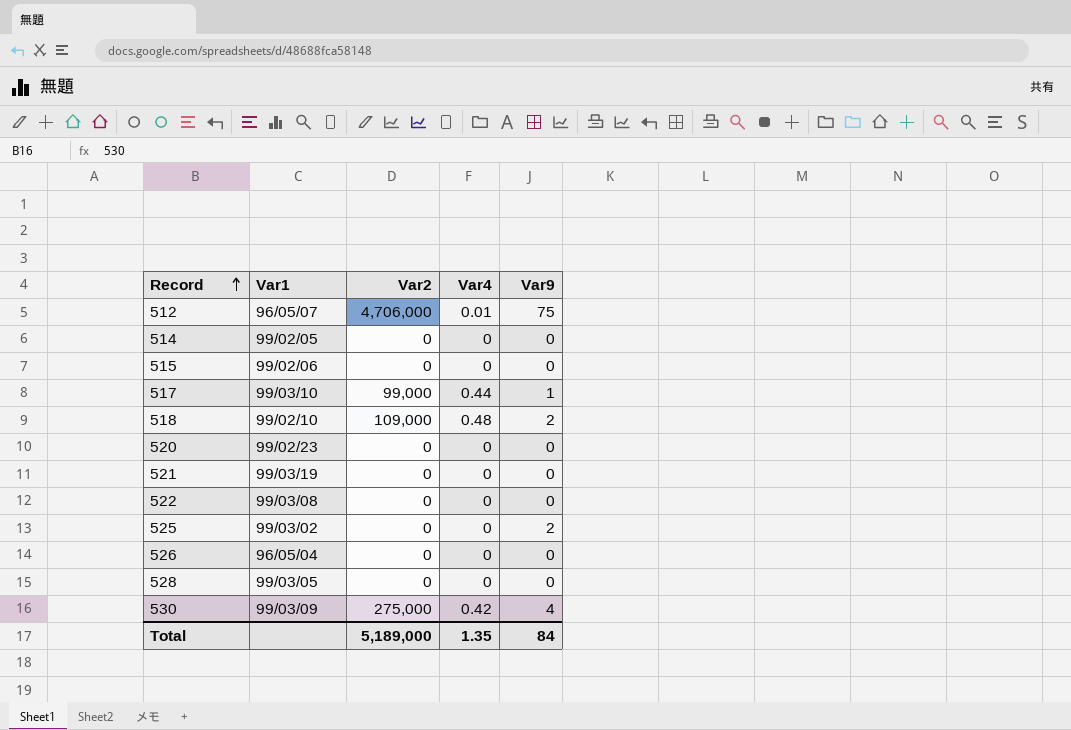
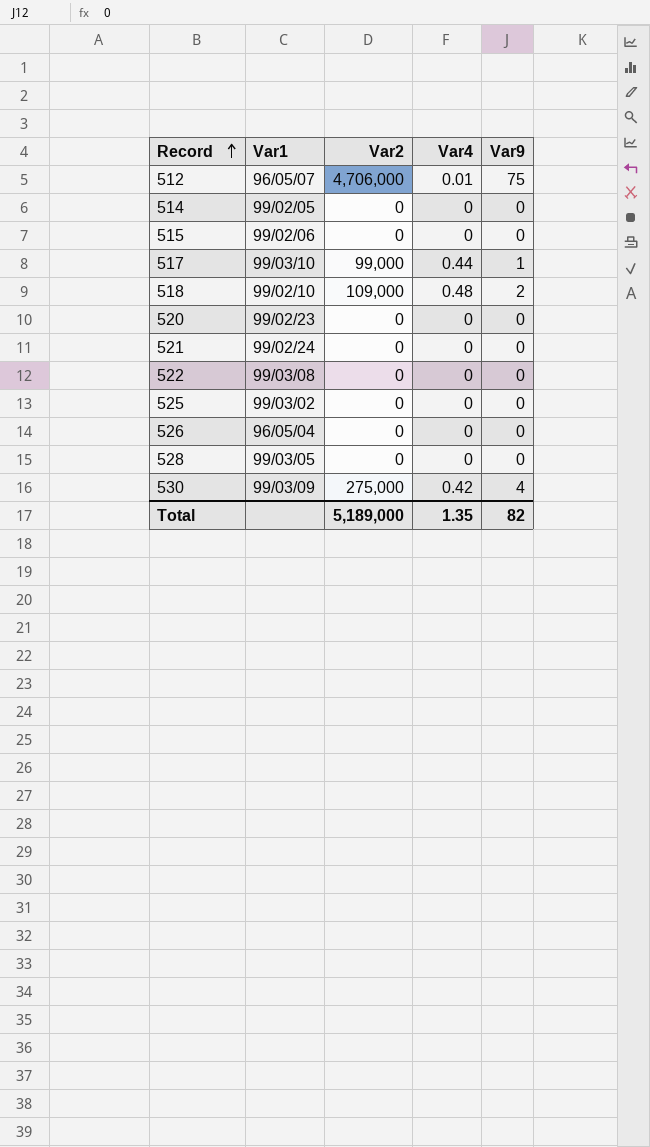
521 | Var1: 99/03/19 -> 99/02/24
525 | Var9: 2 -> 0
Total | Var9: 84 -> 82

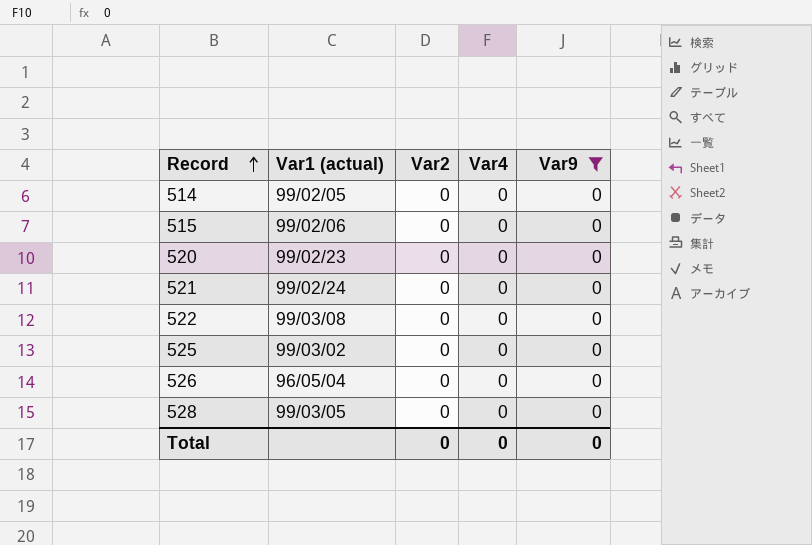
filter: none -> Var9 = 0
column name: Var1 -> Var1 (actual)
Total | Var2: 5,189,000 -> 0
Total | Var4: 1.35 -> 0
Total | Var9: 82 -> 0

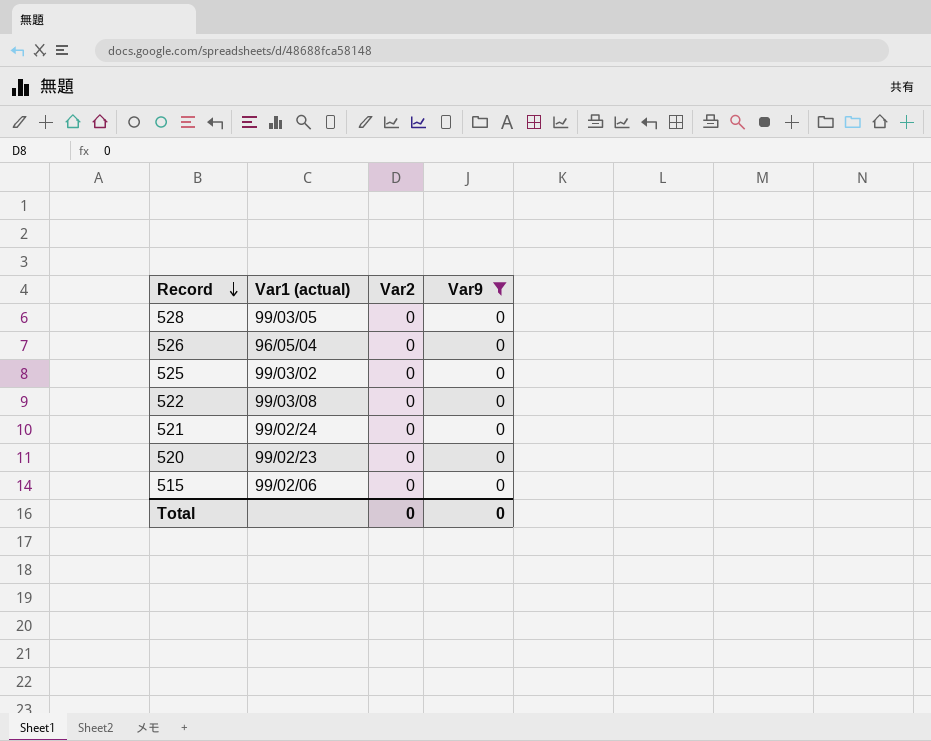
row order: Record ascending -> Record descending
column Var4 | position: 4 -> none
row 514: 99/02/05 | 0 | 0 | 0 -> none

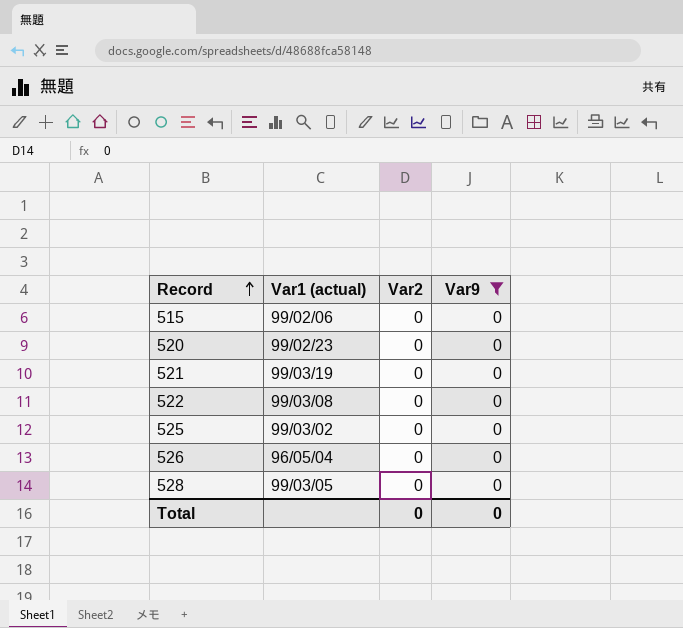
row order: Record descending -> Record ascending
521 | Var1 (actual): 99/02/24 -> 99/03/19

